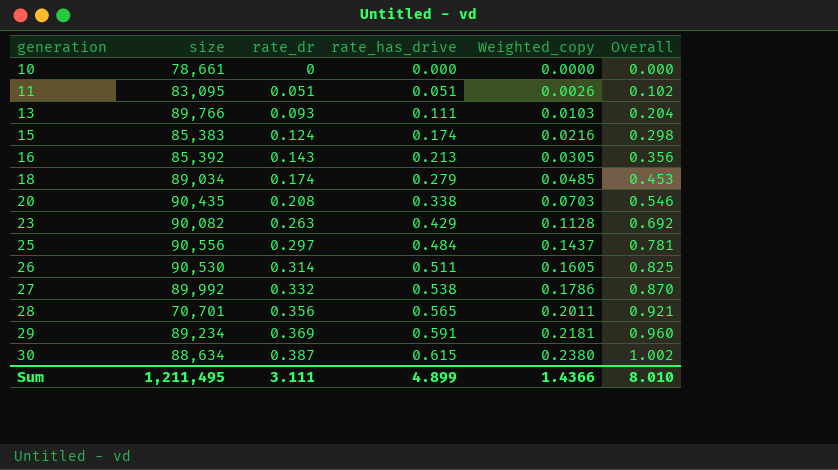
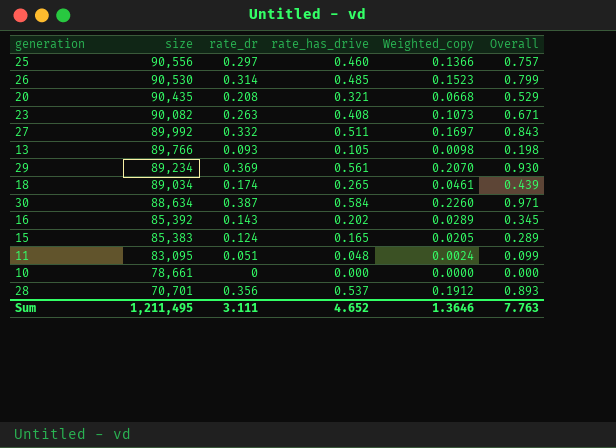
row order: generation ascending -> size descending
25 | rate_has_drive: 0.484 -> 0.460
25 | Weighted_copy: 0.1437 -> 0.1366
25 | Overall: 0.781 -> 0.757
26 | rate_has_drive: 0.511 -> 0.485
26 | Weighted_copy: 0.1605 -> 0.1523
26 | Overall: 0.825 -> 0.799
20 | rate_has_drive: 0.338 -> 0.321
20 | Weighted_copy: 0.0703 -> 0.0668
20 | Overall: 0.546 -> 0.529
23 | rate_has_drive: 0.429 -> 0.408
23 | Weighted_copy: 0.1128 -> 0.1073
23 | Overall: 0.692 -> 0.671
27 | rate_has_drive: 0.538 -> 0.511
27 | Weighted_copy: 0.1786 -> 0.1697
27 | Overall: 0.870 -> 0.843
13 | rate_has_drive: 0.111 -> 0.105
13 | Weighted_copy: 0.0103 -> 0.0098
13 | Overall: 0.204 -> 0.198
29 | rate_has_drive: 0.591 -> 0.561
29 | Weighted_copy: 0.2181 -> 0.2070
29 | Overall: 0.960 -> 0.930
18 | rate_has_drive: 0.279 -> 0.265
18 | Weighted_copy: 0.0485 -> 0.0461
18 | Overall: 0.453 -> 0.439
30 | rate_has_drive: 0.615 -> 0.584
30 | Weighted_copy: 0.2380 -> 0.2260
30 | Overall: 1.002 -> 0.971
16 | rate_has_drive: 0.213 -> 0.202
16 | Weighted_copy: 0.0305 -> 0.0289
16 | Overall: 0.356 -> 0.345
15 | rate_has_drive: 0.174 -> 0.165
15 | Weighted_copy: 0.0216 -> 0.0205
15 | Overall: 0.298 -> 0.289
11 | rate_has_drive: 0.051 -> 0.048
11 | Weighted_copy: 0.0026 -> 0.0024
11 | Overall: 0.102 -> 0.099
28 | rate_has_drive: 0.565 -> 0.537
28 | Weighted_copy: 0.2011 -> 0.1912
28 | Overall: 0.921 -> 0.893
Sum | rate_has_drive: 4.899 -> 4.652
Sum | Weighted_copy: 1.4366 -> 1.3646
Sum | Overall: 8.010 -> 7.763

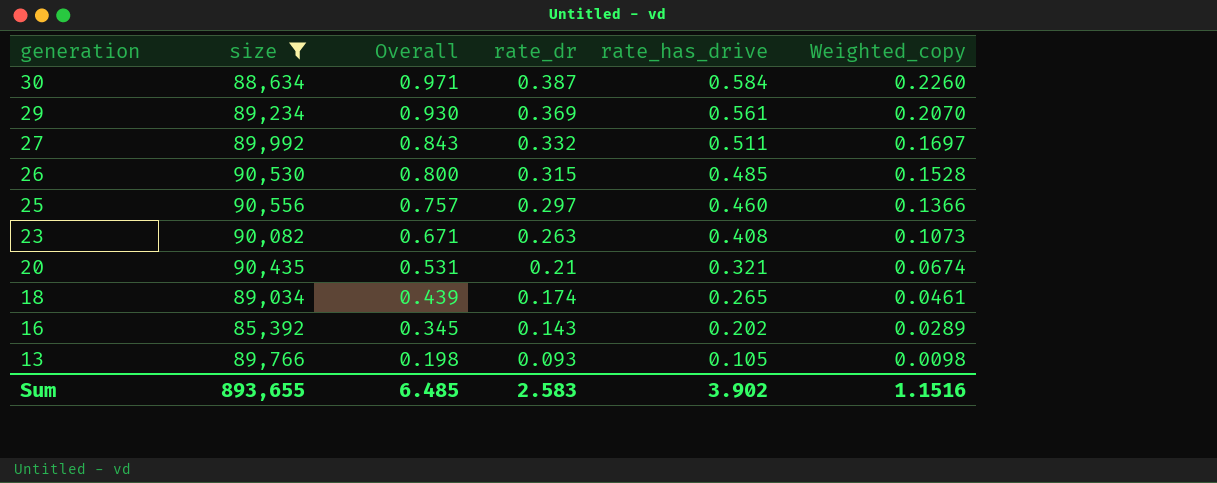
filter: none -> size >= 85,392
row order: size descending -> generation descending
column Overall | position: 6 -> 3
26 | Overall: 0.799 -> 0.800
26 | rate_dr: 0.314 -> 0.315
26 | Weighted_copy: 0.1523 -> 0.1528
20 | Overall: 0.529 -> 0.531
20 | rate_dr: 0.208 -> 0.21
20 | Weighted_copy: 0.0668 -> 0.0674
Sum | size: 1,211,495 -> 893,655
Sum | Overall: 7.763 -> 6.485
Sum | rate_dr: 3.111 -> 2.583
Sum | rate_has_drive: 4.652 -> 3.902
Sum | Weighted_copy: 1.3646 -> 1.1516

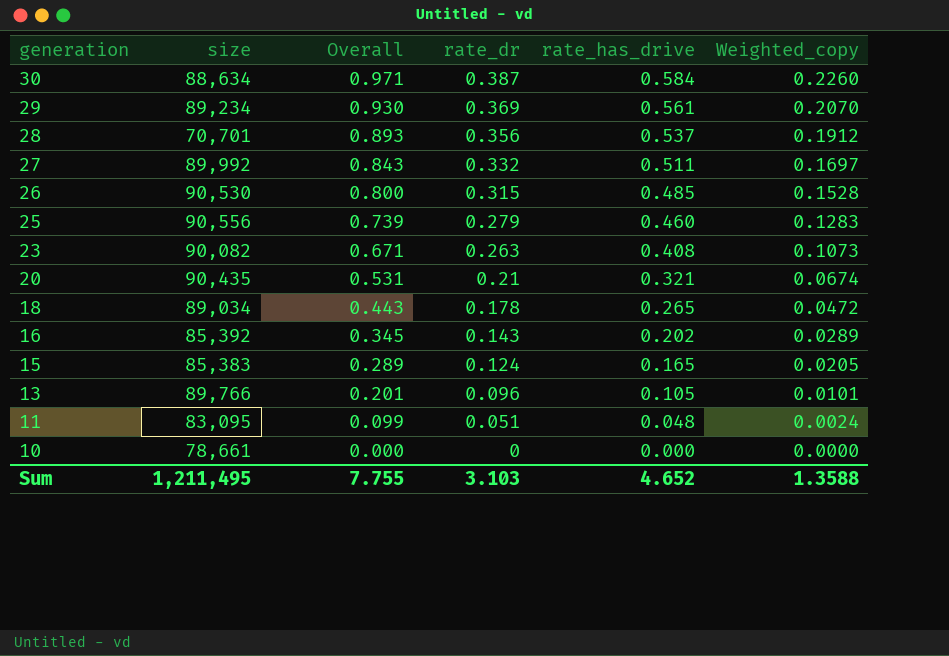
filter: size >= 85,392 -> none
25 | Overall: 0.757 -> 0.739
25 | rate_dr: 0.297 -> 0.279
25 | Weighted_copy: 0.1366 -> 0.1283
18 | Overall: 0.439 -> 0.443
18 | rate_dr: 0.174 -> 0.178
18 | Weighted_copy: 0.0461 -> 0.0472
13 | Overall: 0.198 -> 0.201
13 | rate_dr: 0.093 -> 0.096
13 | Weighted_copy: 0.0098 -> 0.0101
Sum | size: 893,655 -> 1,211,495
Sum | Overall: 6.485 -> 7.755
Sum | rate_dr: 2.583 -> 3.103
Sum | rate_has_drive: 3.902 -> 4.652
Sum | Weighted_copy: 1.1516 -> 1.3588

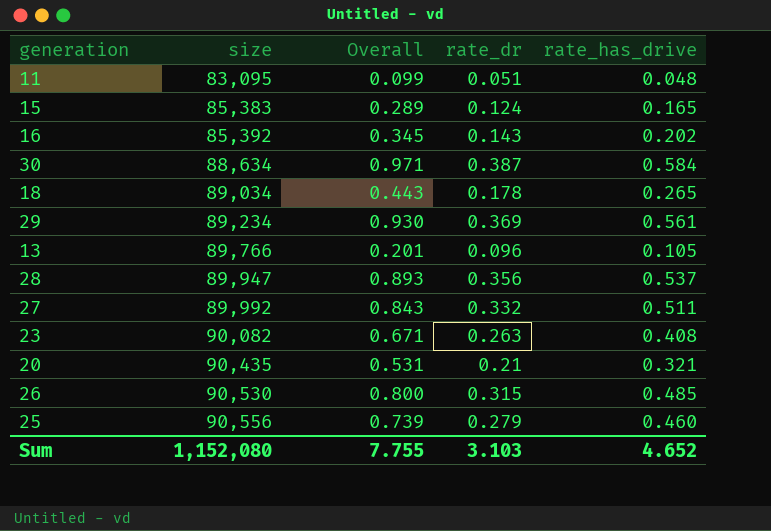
row order: generation descending -> size ascending
column Weighted_copy | formula: [rate_dr] * [rate_has_drive] -> none
row 10: 78,661 | 0.000 | 0 | 0.000 | 0.0000 -> none
28 | size: 70,701 -> 89,947
Sum | size: 1,211,495 -> 1,152,080

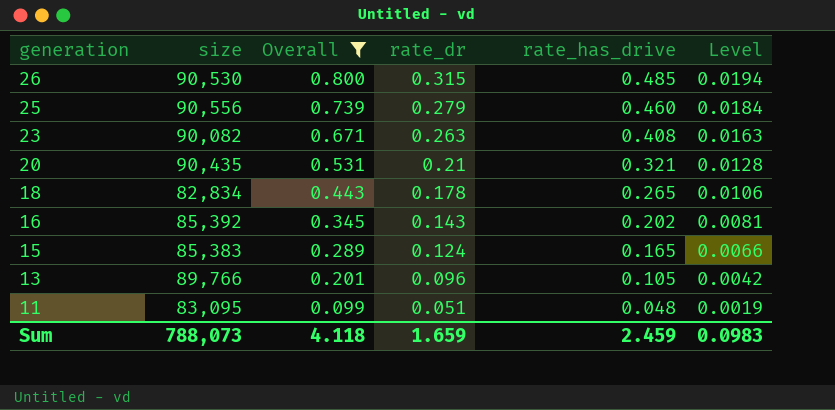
filter: none -> Overall <= 0.800
row order: size ascending -> generation descending
column Level | formula: none -> [rate_has_drive] * 0.04
18 | size: 89,034 -> 82,834
Sum | size: 1,152,080 -> 788,073
Sum | Overall: 7.755 -> 4.118
Sum | rate_dr: 3.103 -> 1.659
Sum | rate_has_drive: 4.652 -> 2.459

